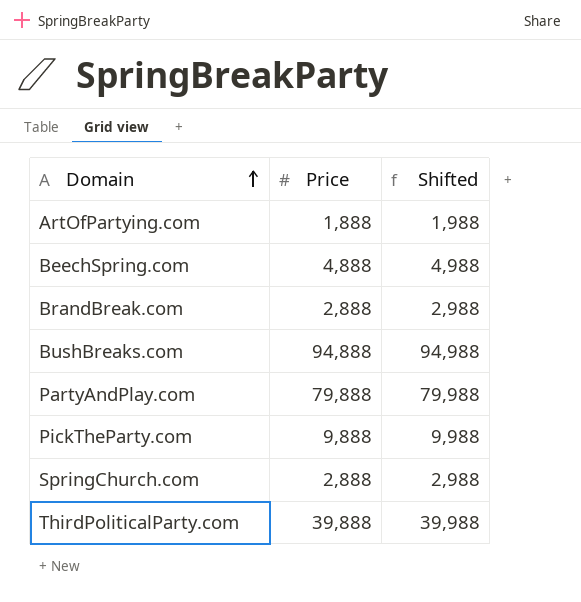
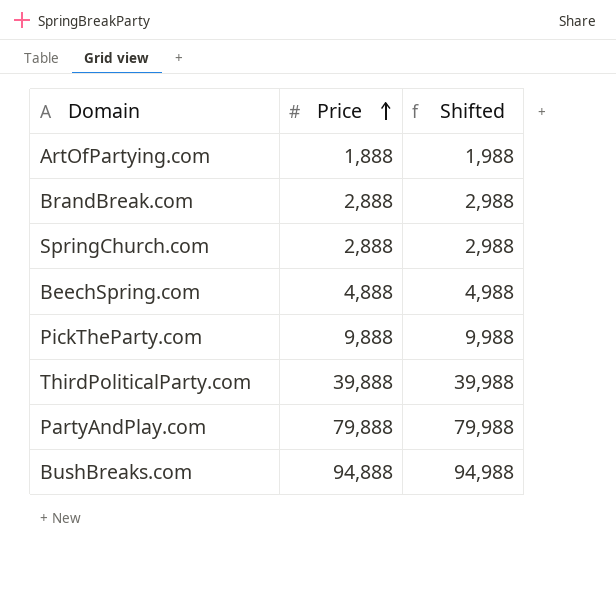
row order: Domain ascending -> Price ascending

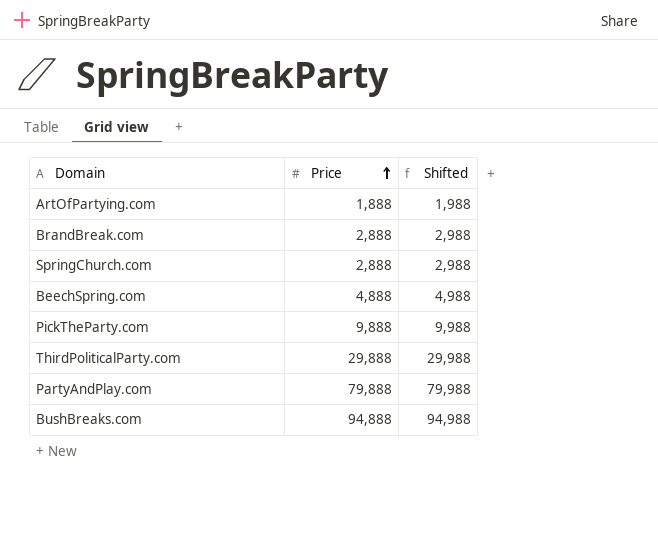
ThirdPoliticalParty.com | Price: 39,888 -> 29,888
ThirdPoliticalParty.com | Shifted: 39,988 -> 29,988

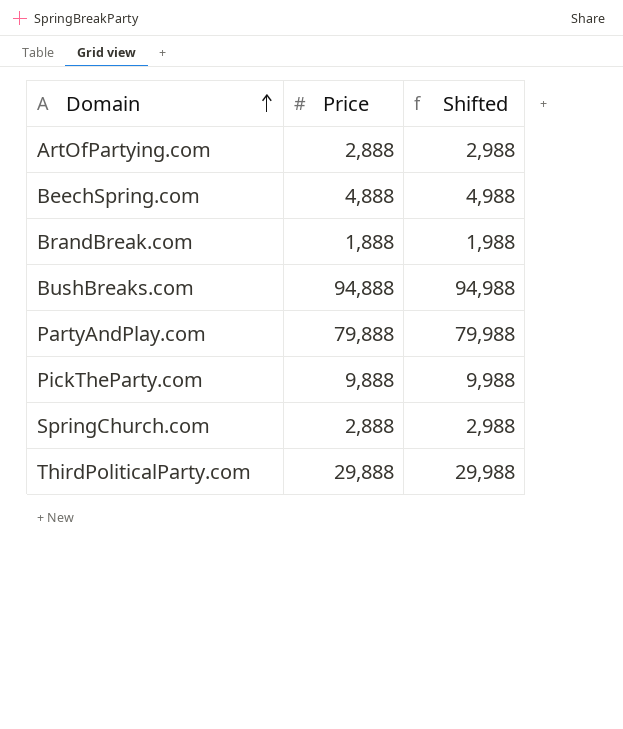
row order: Price ascending -> Domain ascending
ArtOfPartying.com | Price: 1,888 -> 2,888
ArtOfPartying.com | Shifted: 1,988 -> 2,988
BrandBreak.com | Price: 2,888 -> 1,888
BrandBreak.com | Shifted: 2,988 -> 1,988

